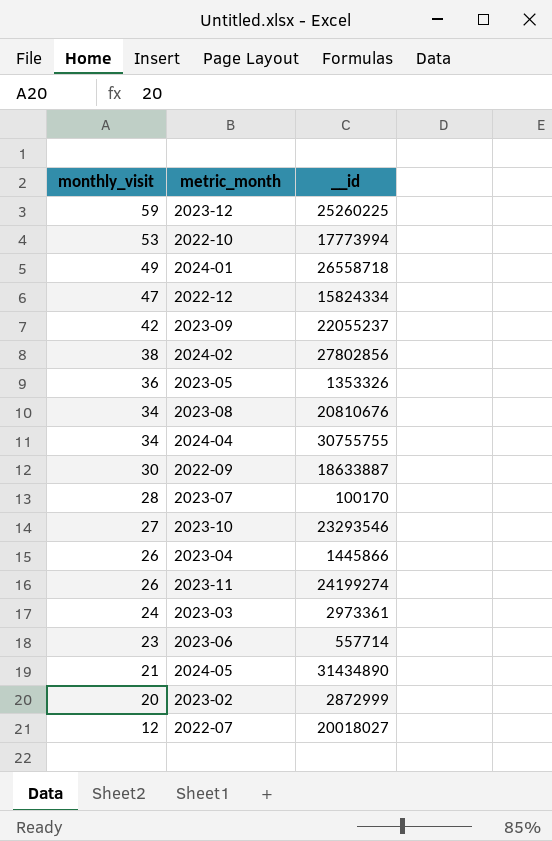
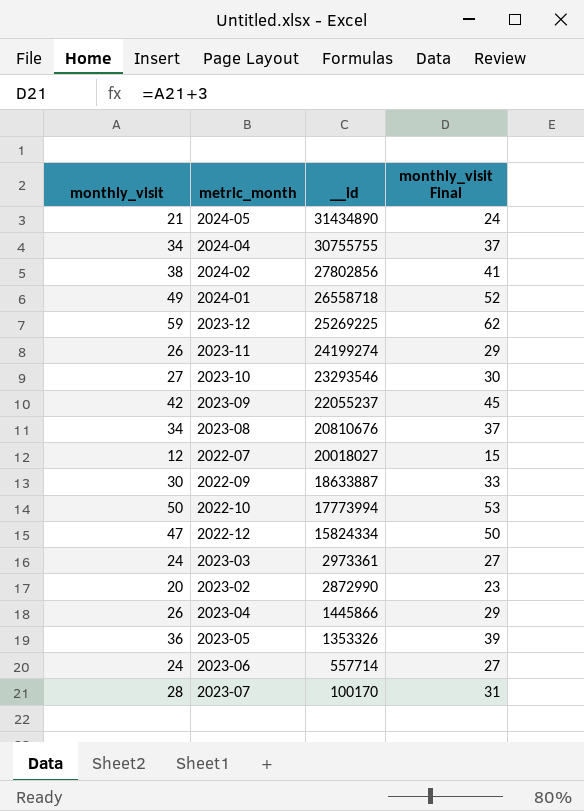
row order: monthly_visit descending -> __id descending
column monthly_visit Final | formula: none -> [monthly_visit] + 3
2023-12 | __id: 25260225 -> 25269225
2022-10 | monthly_visit: 53 -> 50
2023-02 | __id: 2872999 -> 2872990
2023-06 | monthly_visit: 23 -> 24

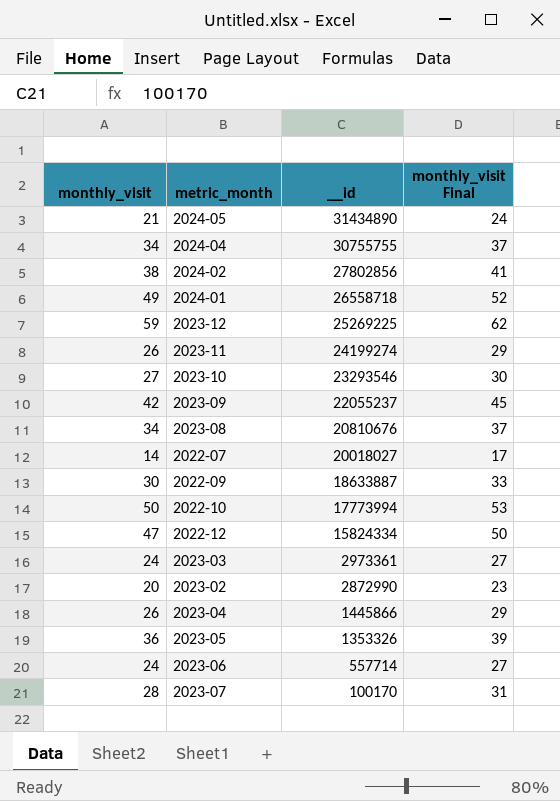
2022-07 | monthly_visit: 12 -> 14
2022-07 | monthly_visit Final: 15 -> 17

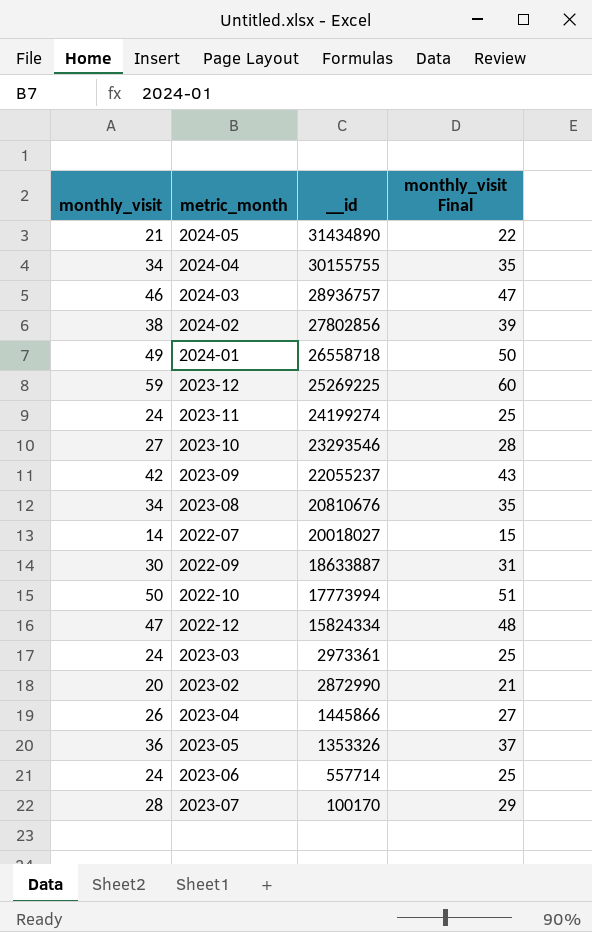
column monthly_visit Final | formula: [monthly_visit] + 3 -> [monthly_visit] + 1
2024-04 | __id: 30755755 -> 30155755
row 2024-03: none -> 46 | 28936757 | 47
2023-11 | monthly_visit: 26 -> 24

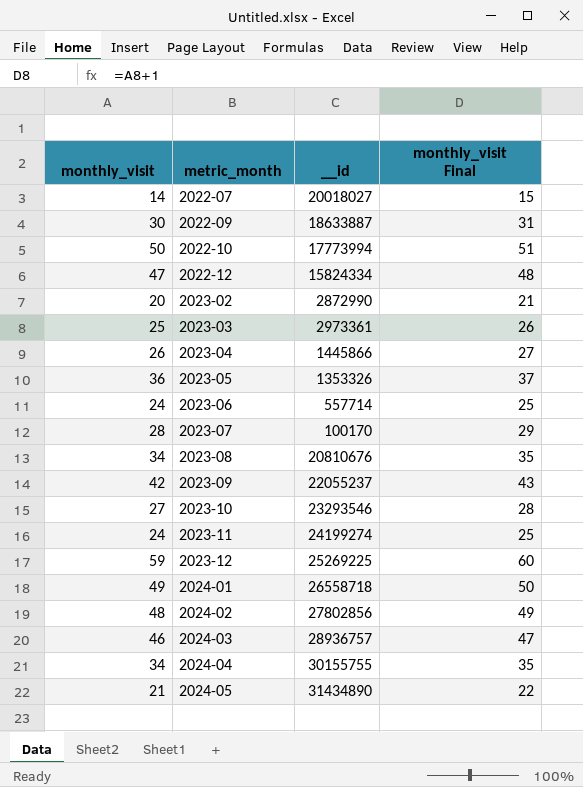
row order: __id descending -> metric_month ascending
2023-03 | monthly_visit: 24 -> 25
2023-03 | monthly_visit Final: 25 -> 26
2024-02 | monthly_visit: 38 -> 48
2024-02 | monthly_visit Final: 39 -> 49

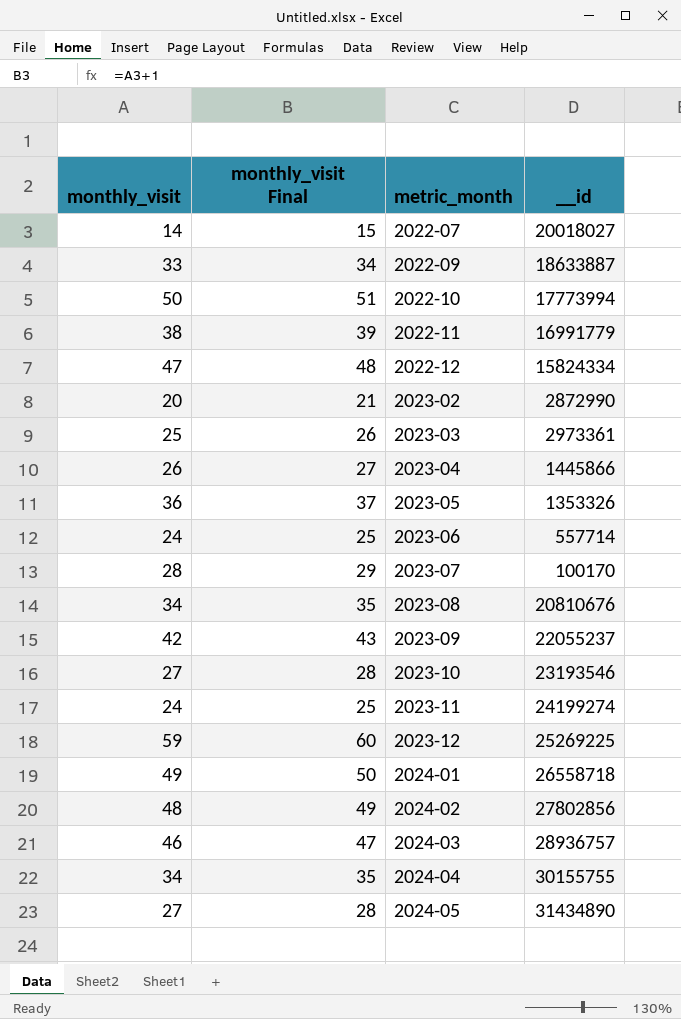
column monthly_visit Final | position: 4 -> 2
2022-09 | monthly_visit: 30 -> 33
2022-09 | monthly_visit Final: 31 -> 34
row 2022-11: none -> 38 | 39 | 16991779
2023-10 | __id: 23293546 -> 23193546
2024-05 | monthly_visit: 21 -> 27
2024-05 | monthly_visit Final: 22 -> 28

